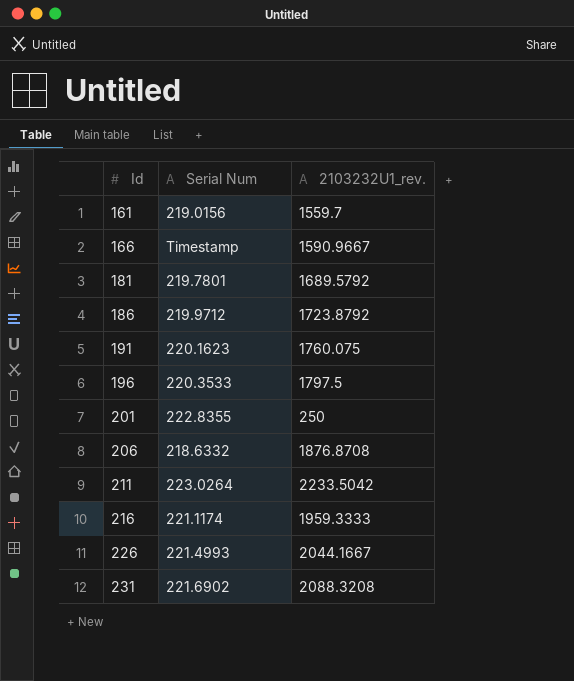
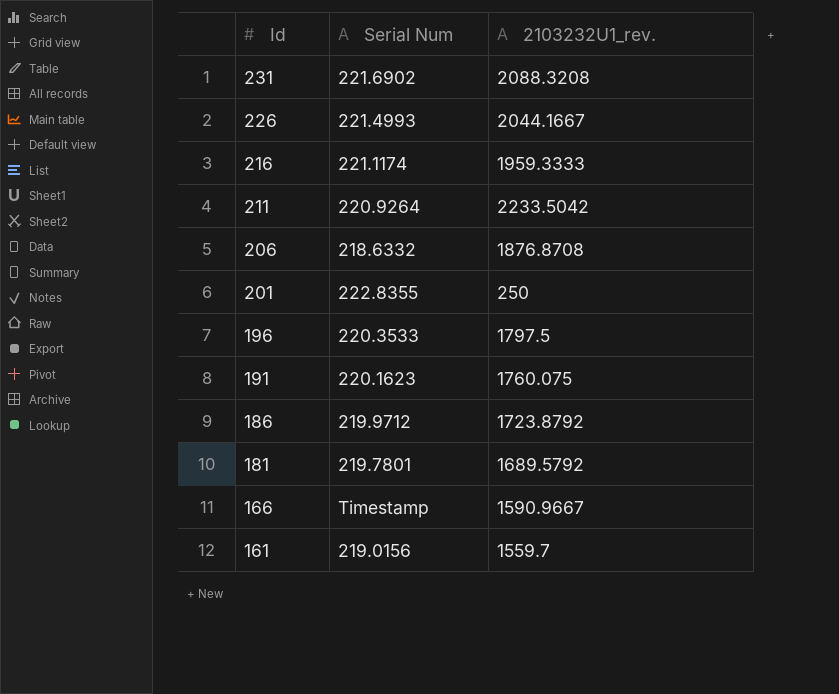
row order: Id ascending -> Id descending
211 | Serial Num: 223.0264 -> 220.9264

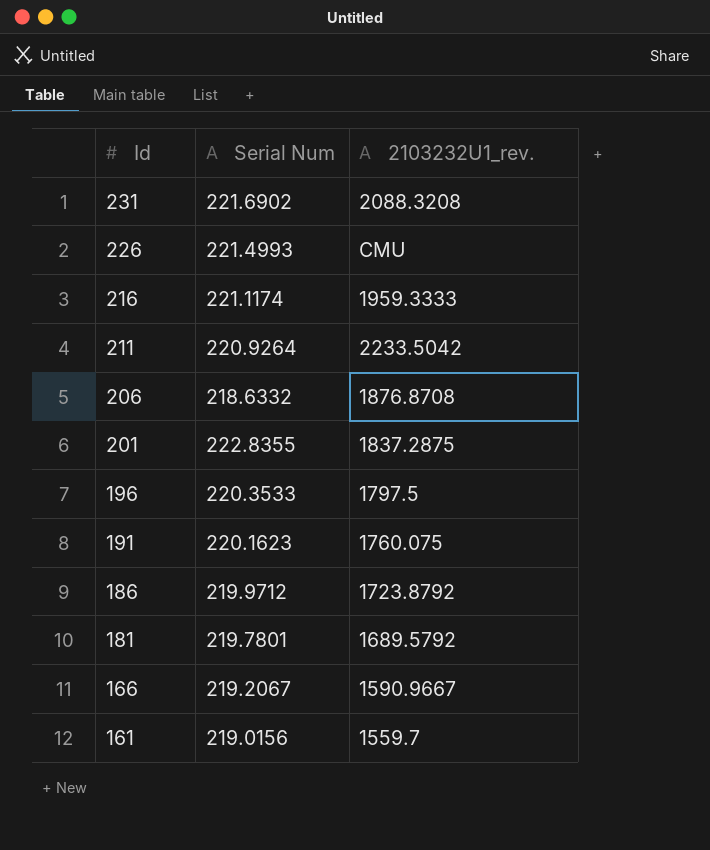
226 | 2103232U1_rev.: 2044.1667 -> CMU
201 | 2103232U1_rev.: 250 -> 1837.2875
166 | Serial Num: Timestamp -> 219.2067

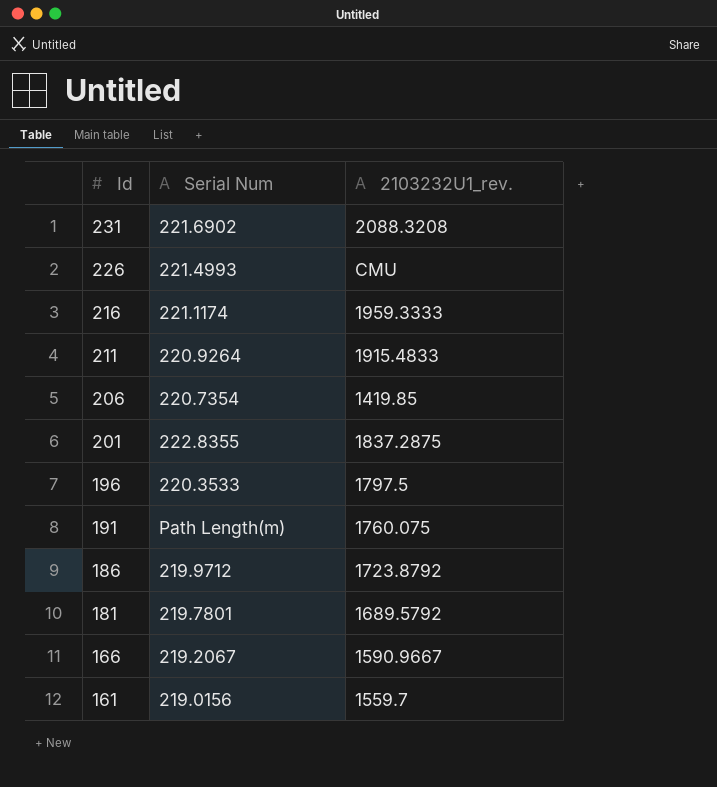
211 | 2103232U1_rev.: 2233.5042 -> 1915.4833
206 | Serial Num: 218.6332 -> 220.7354
206 | 2103232U1_rev.: 1876.8708 -> 1419.85
191 | Serial Num: 220.1623 -> Path Length(m)

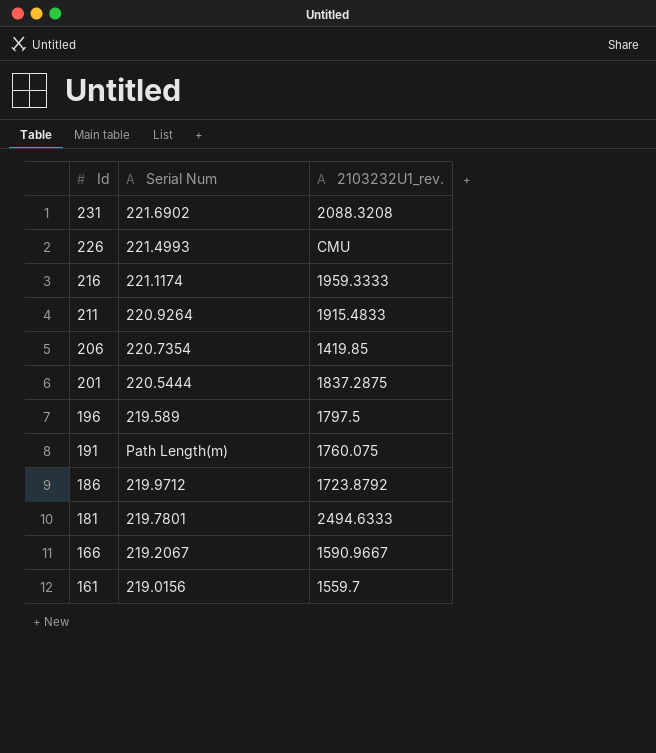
201 | Serial Num: 222.8355 -> 220.5444
196 | Serial Num: 220.3533 -> 219.589
181 | 2103232U1_rev.: 1689.5792 -> 2494.6333

